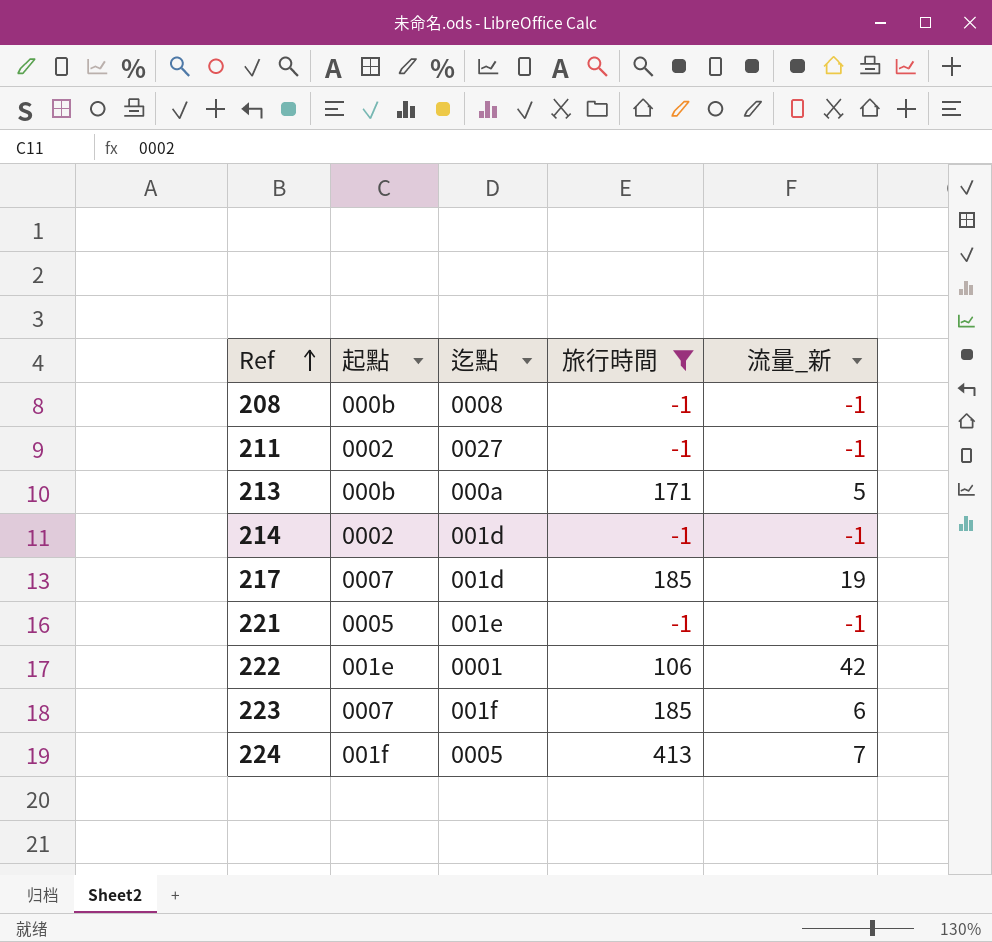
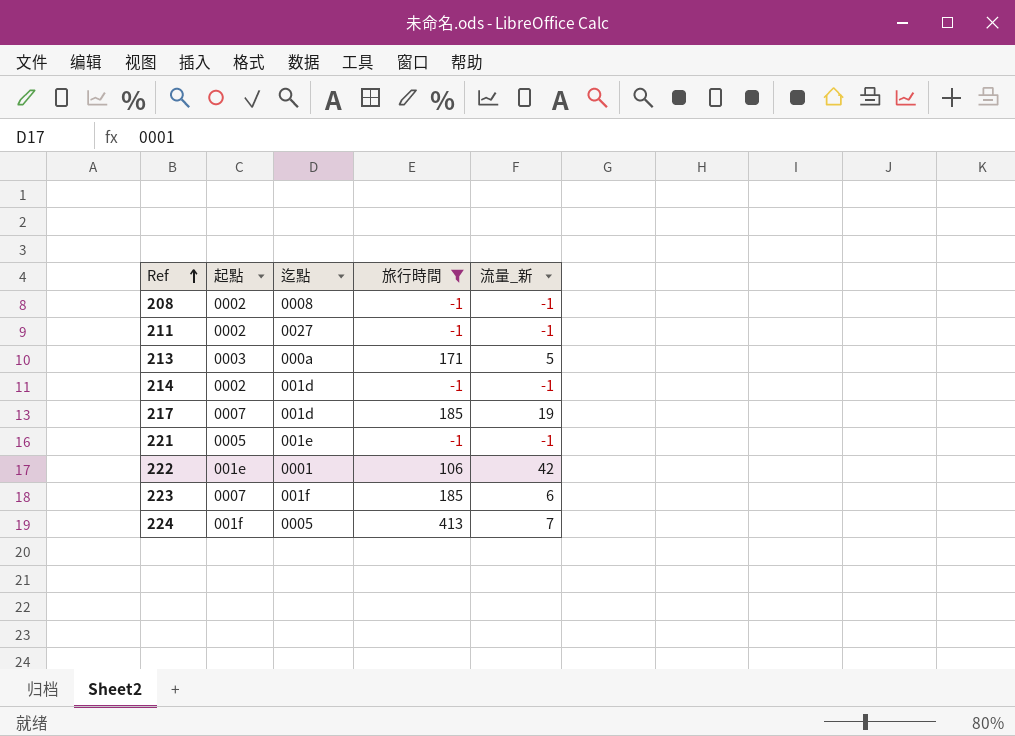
208 | 起點: 000b -> 0002
213 | 起點: 000b -> 0003

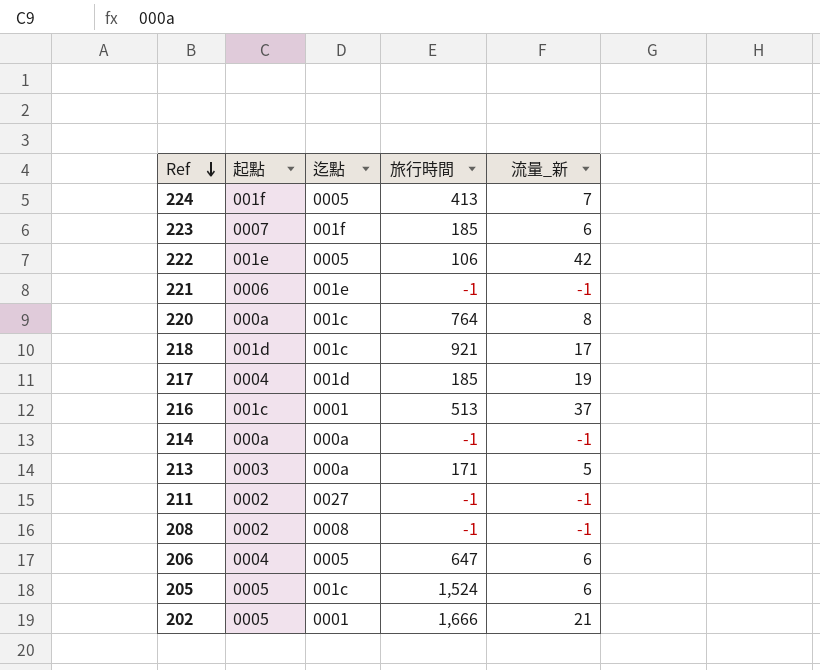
filter: 旅行時間 <= 413 -> none
row order: Ref ascending -> Ref descending
222 | 迄點: 0001 -> 0005
221 | 起點: 0005 -> 0006
217 | 起點: 0007 -> 0004
214 | 起點: 0002 -> 000a
214 | 迄點: 001d -> 000a

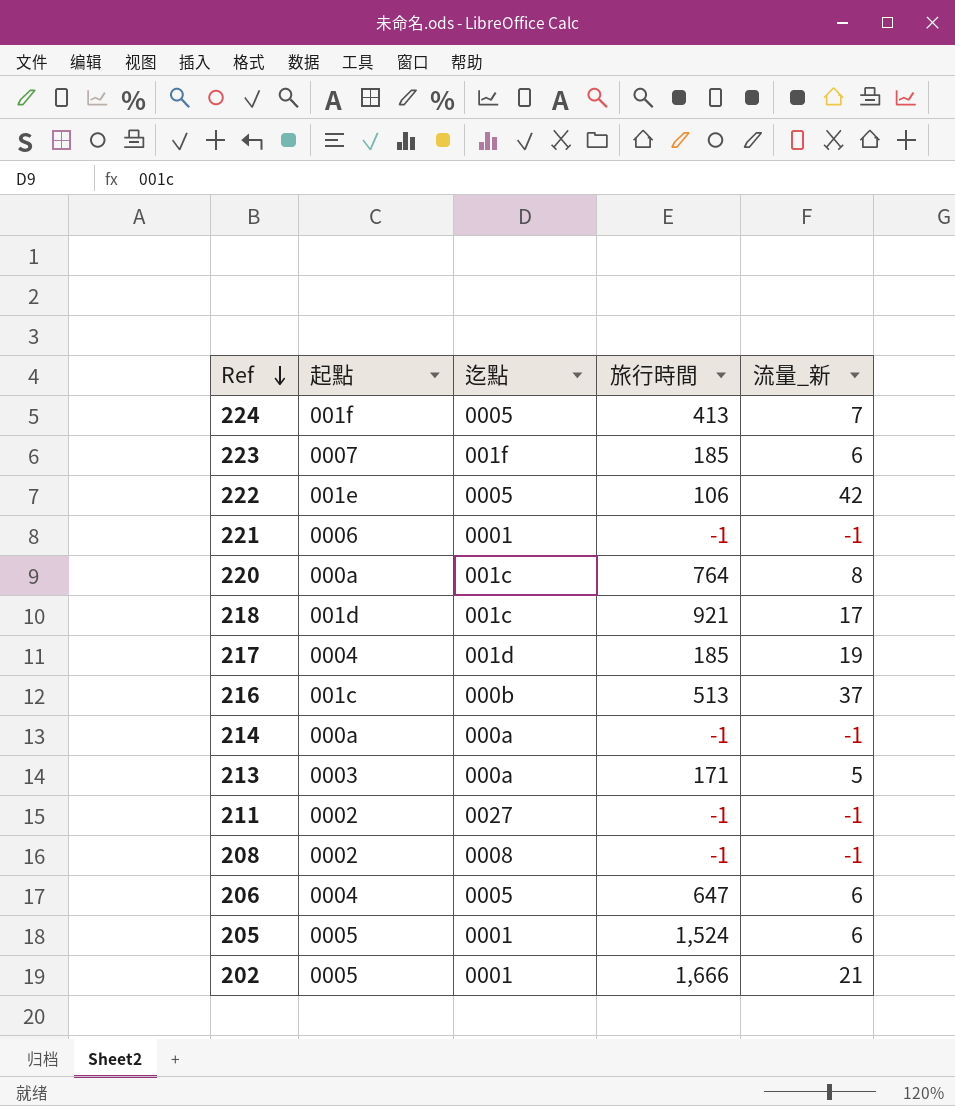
221 | 迄點: 001e -> 0001
216 | 迄點: 0001 -> 000b
205 | 迄點: 001c -> 0001

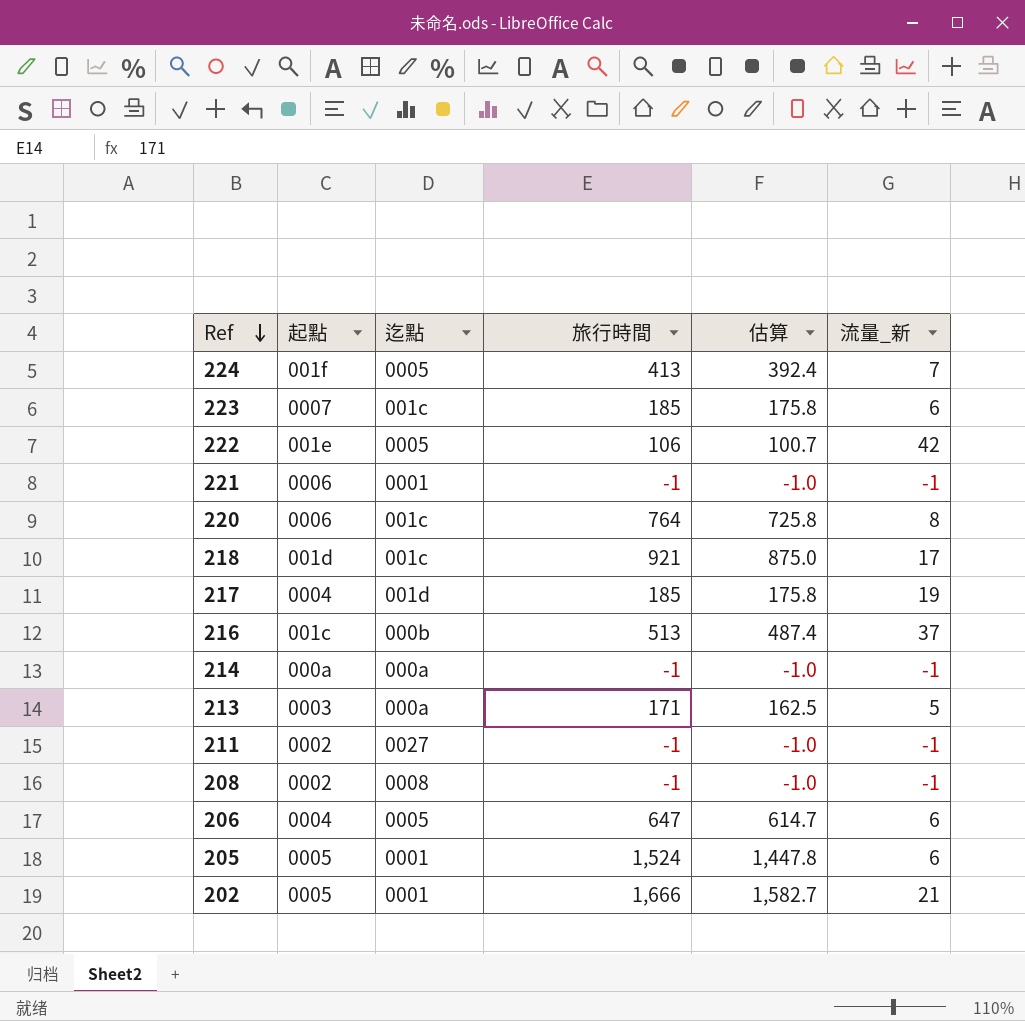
column 估算 | formula: none -> [旅行時間] * 0.95
223 | 迄點: 001f -> 001c
220 | 起點: 000a -> 0006

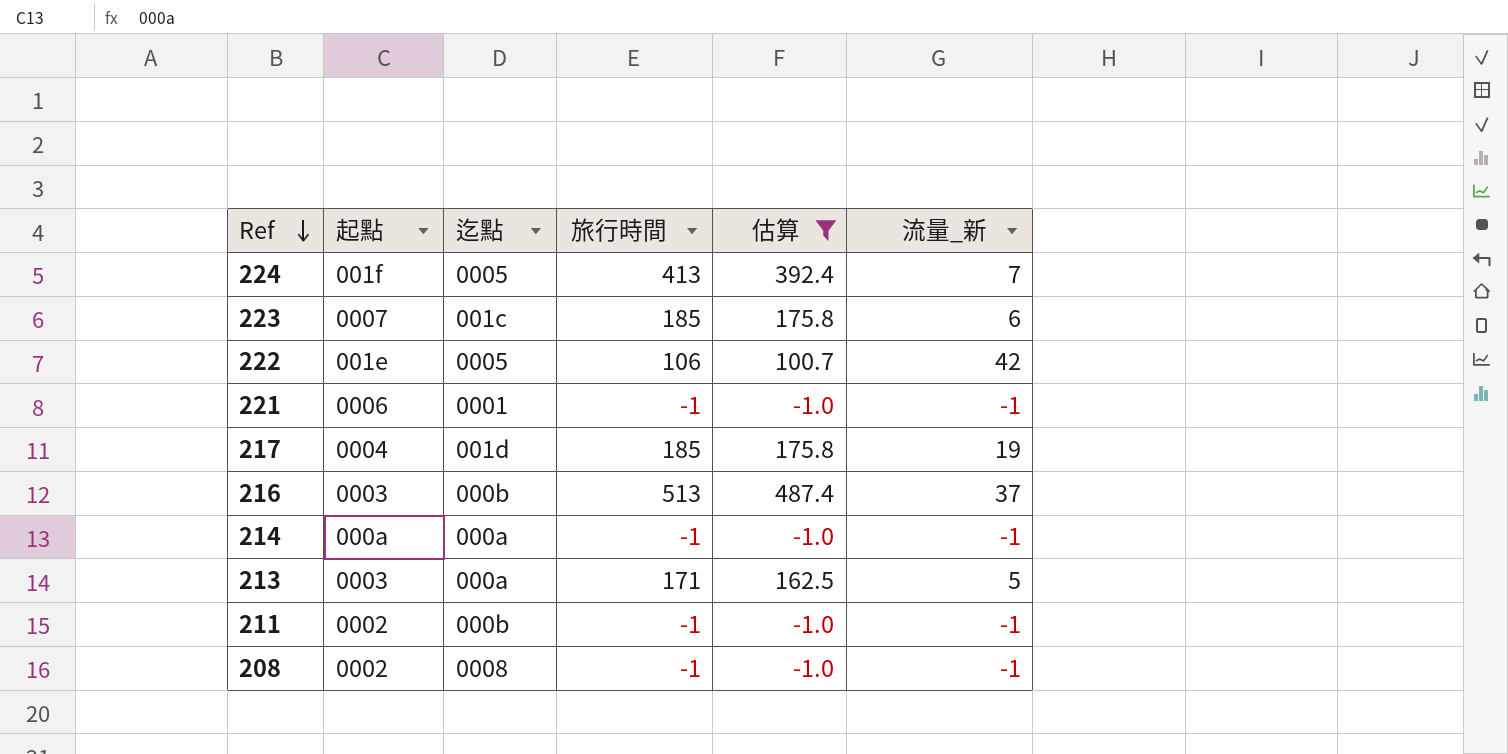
filter: none -> 估算 <= 487.4
216 | 起點: 001c -> 0003
211 | 迄點: 0027 -> 000b

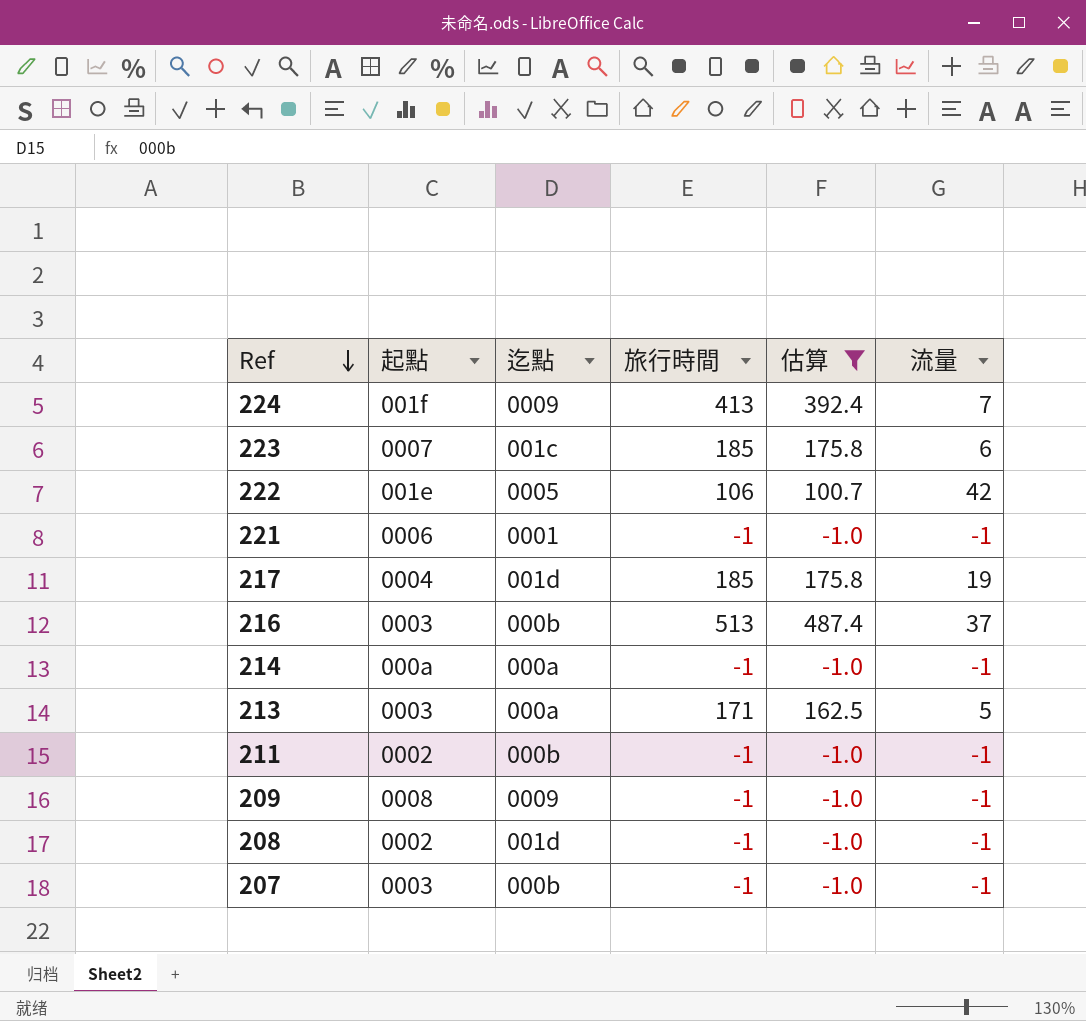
column name: 流量_新 -> 流量
224 | 迄點: 0005 -> 0009
row 209: none -> 0008 | 0009 | -1 | -1.0 | -1
208 | 迄點: 0008 -> 001d
row 207: none -> 0003 | 000b | -1 | -1.0 | -1

